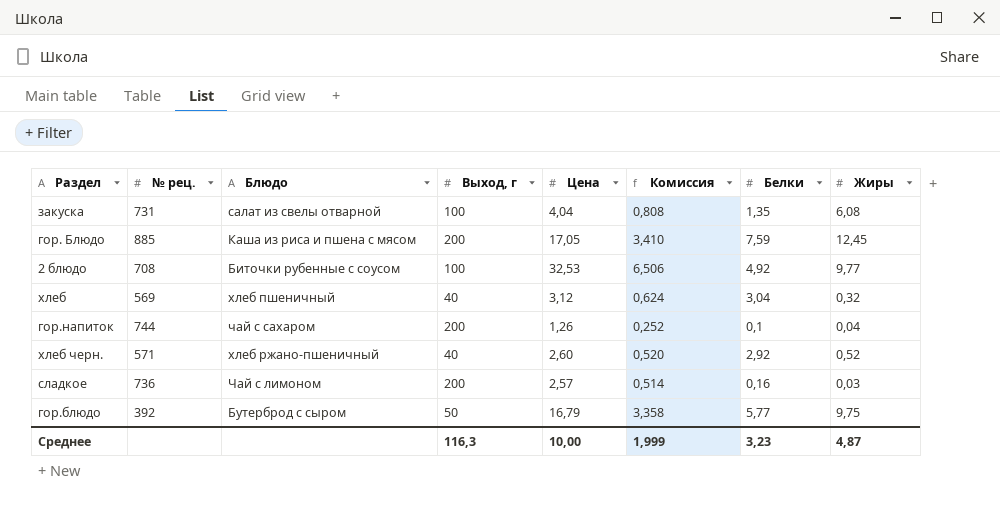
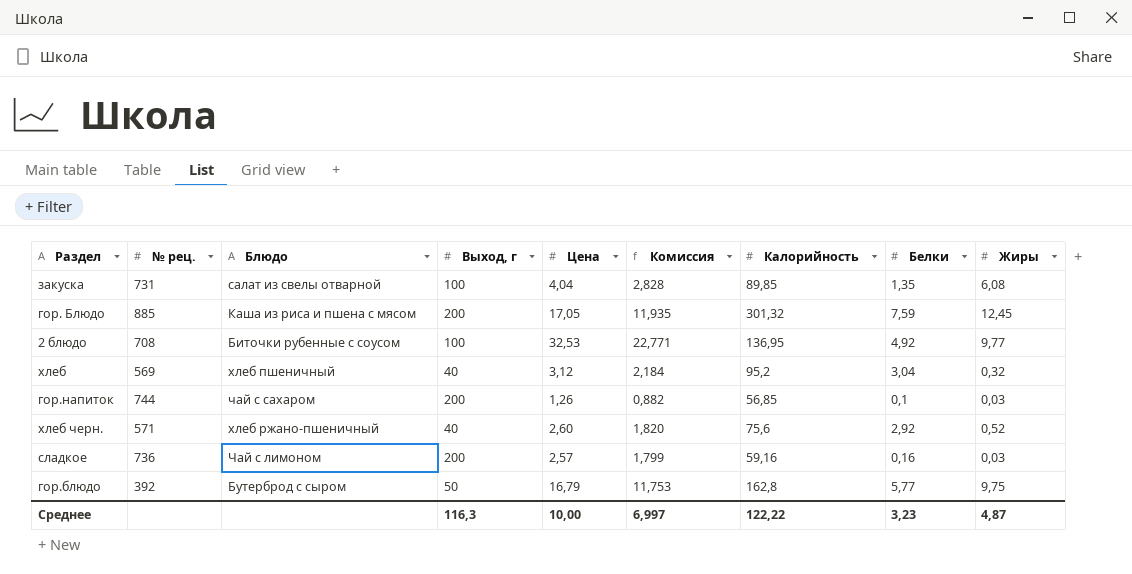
column Комиссия | formula: [Цена] * 0,2 -> [Цена] * 0,7
column Калорийность | position: none -> 7
гор.напиток | Жиры: 0,04 -> 0,03
Среднее | Комиссия: 1,999 -> 6,997

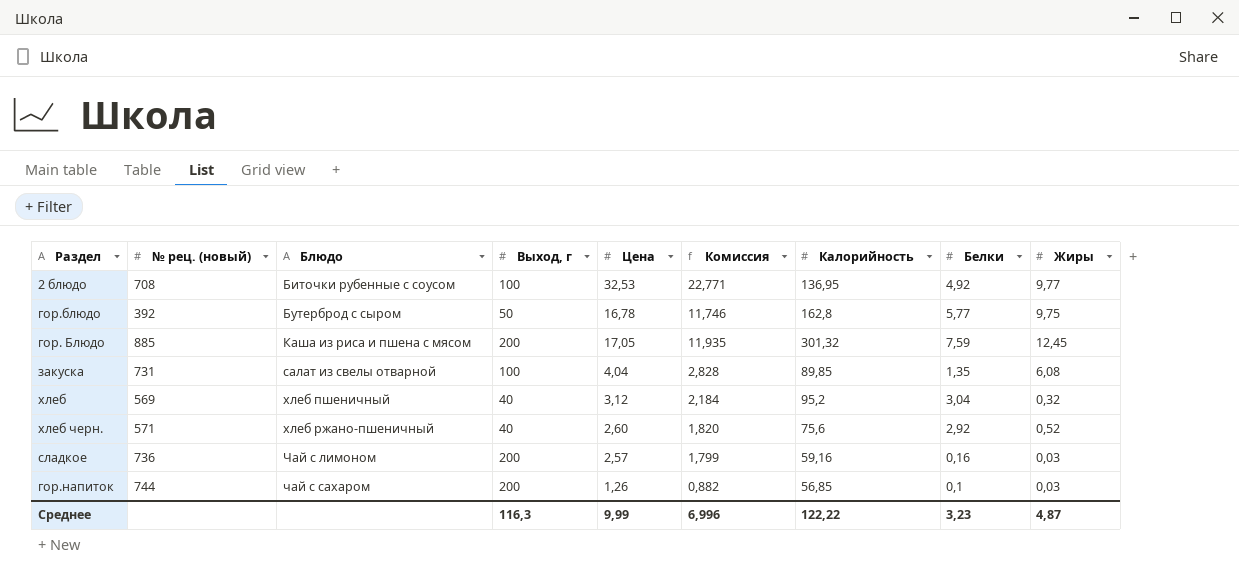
row order: none -> Блюдо ascending
column name: № рец. -> № рец. (новый)
гор.блюдо | Цена: 16,79 -> 16,78
гор.блюдо | Комиссия: 11,753 -> 11,746
Среднее | Цена: 10,00 -> 9,99
Среднее | Комиссия: 6,997 -> 6,996

